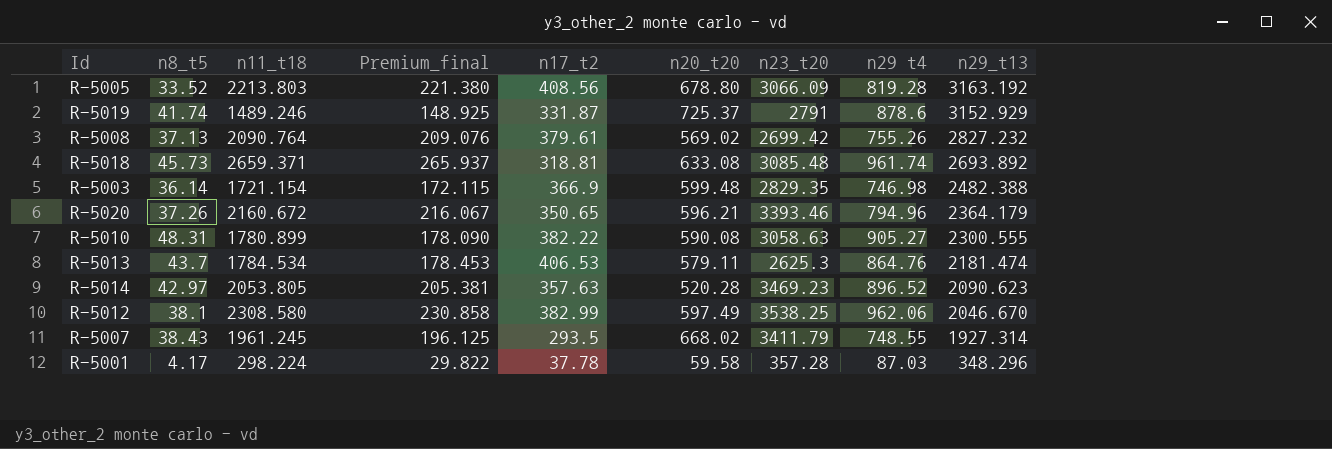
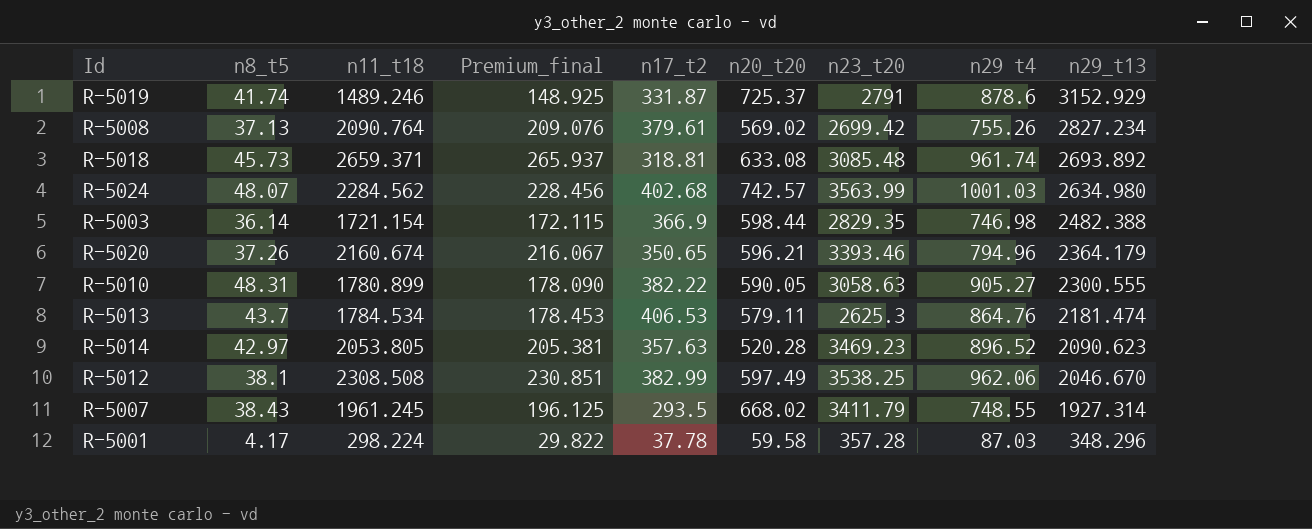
row R-5005: 33.52 | 2213.803 | 221.380 | 408.56 | 678.80 | 3066.09 | 819.28 | 3163.192 -> none
R-5008 | n29_t13: 2827.232 -> 2827.234
row R-5024: none -> 48.07 | 2284.562 | 228.456 | 402.68 | 742.57 | 3563.99 | 1001.03 | 2634.980
R-5003 | n20_t20: 599.48 -> 598.44
R-5020 | n11_t18: 2160.672 -> 2160.674
R-5010 | n20_t20: 590.08 -> 590.05
R-5012 | n11_t18: 2308.580 -> 2308.508
R-5012 | Premium_final: 230.858 -> 230.851

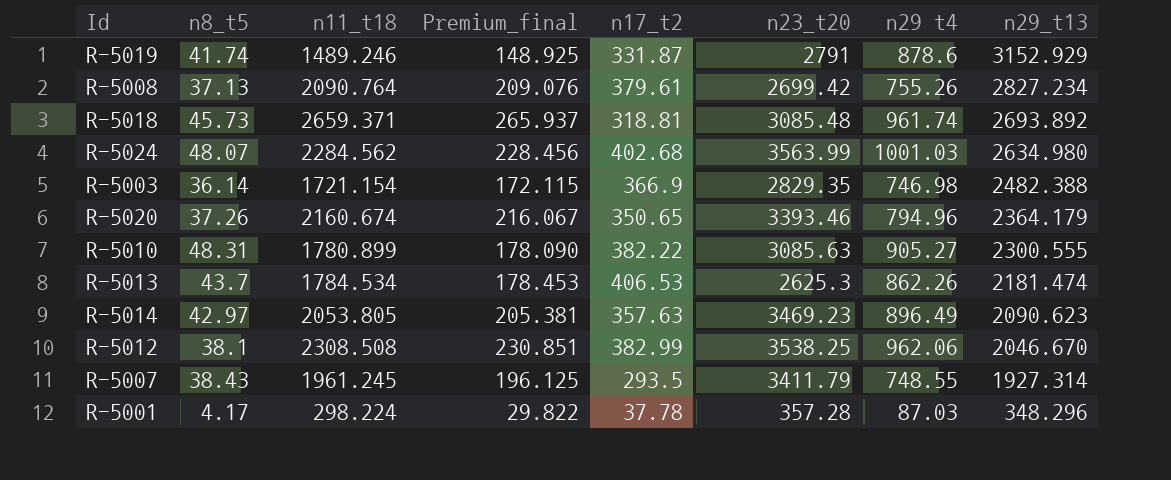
column n20_t20 | position: 6 -> none
R-5010 | n23_t20: 3058.63 -> 3085.63
R-5013 | n29 t4: 864.76 -> 862.26
R-5014 | n29 t4: 896.52 -> 896.49

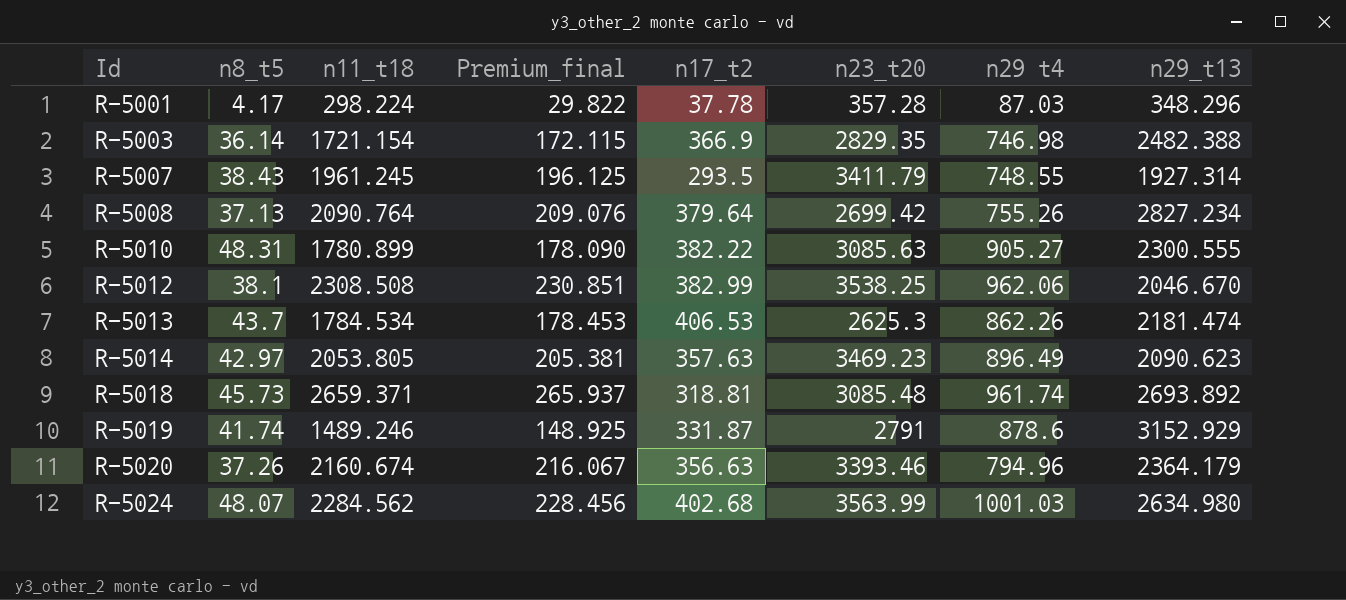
row order: n29_t13 descending -> Id ascending
R-5008 | n17_t2: 379.61 -> 379.64
R-5020 | n17_t2: 350.65 -> 356.63

